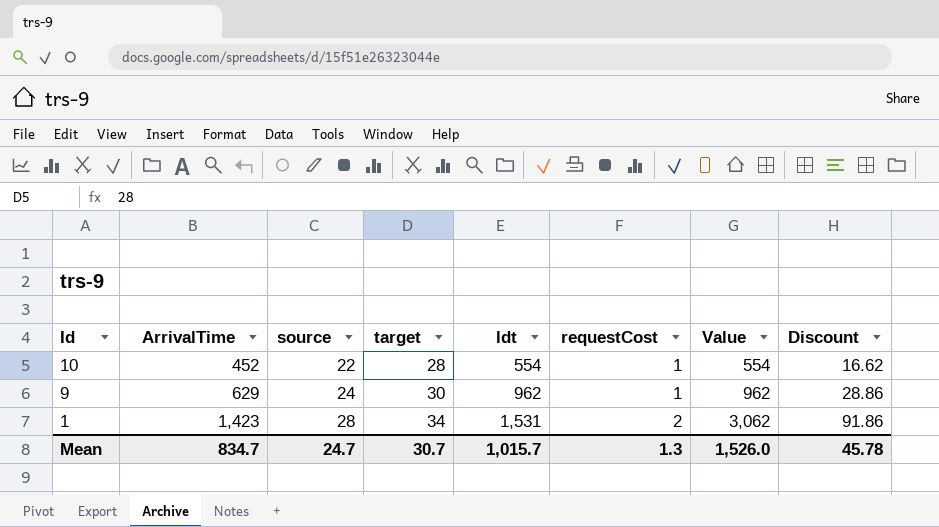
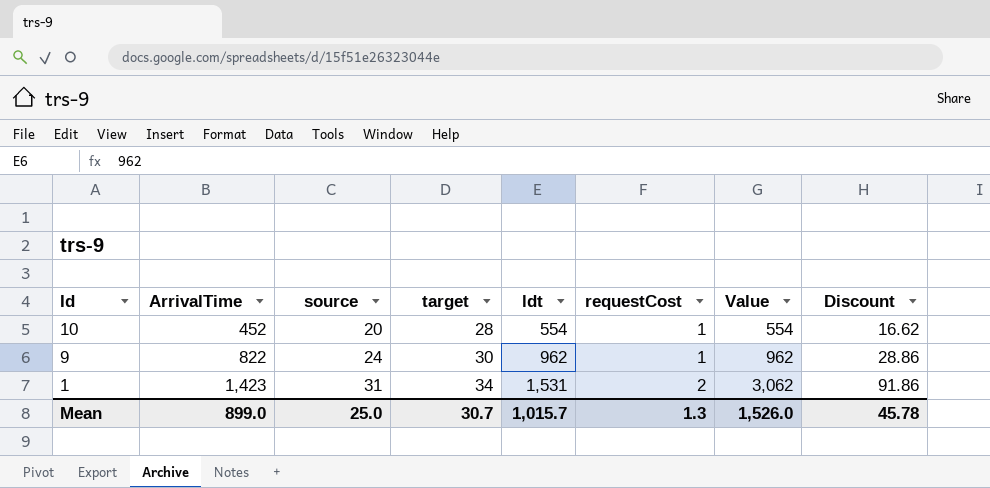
10 | source: 22 -> 20
9 | ArrivalTime: 629 -> 822
1 | source: 28 -> 31
Mean | ArrivalTime: 834.7 -> 899.0
Mean | source: 24.7 -> 25.0

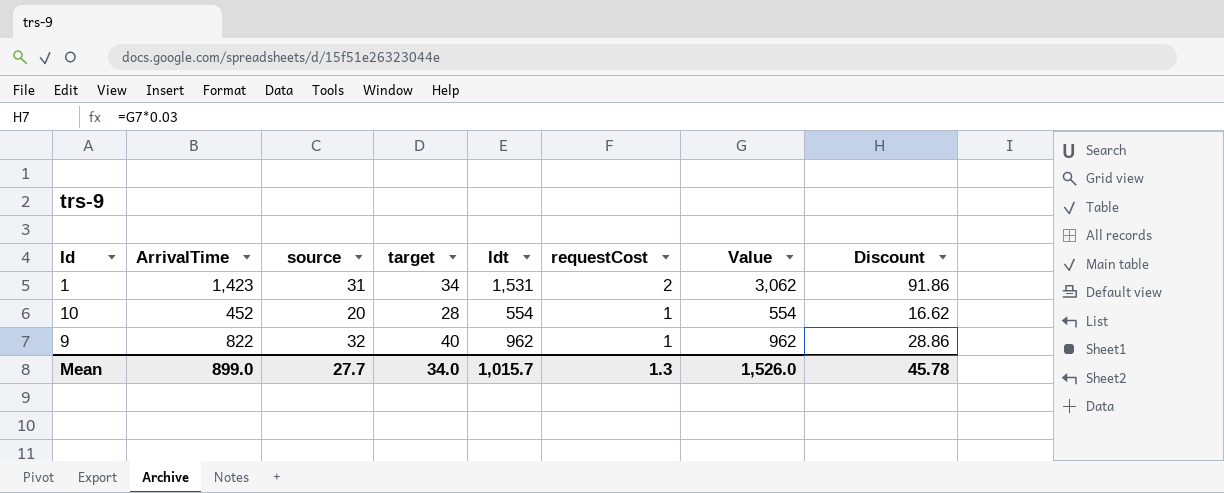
row order: Id descending -> requestCost descending
9 | source: 24 -> 32
9 | target: 30 -> 40
Mean | source: 25.0 -> 27.7
Mean | target: 30.7 -> 34.0

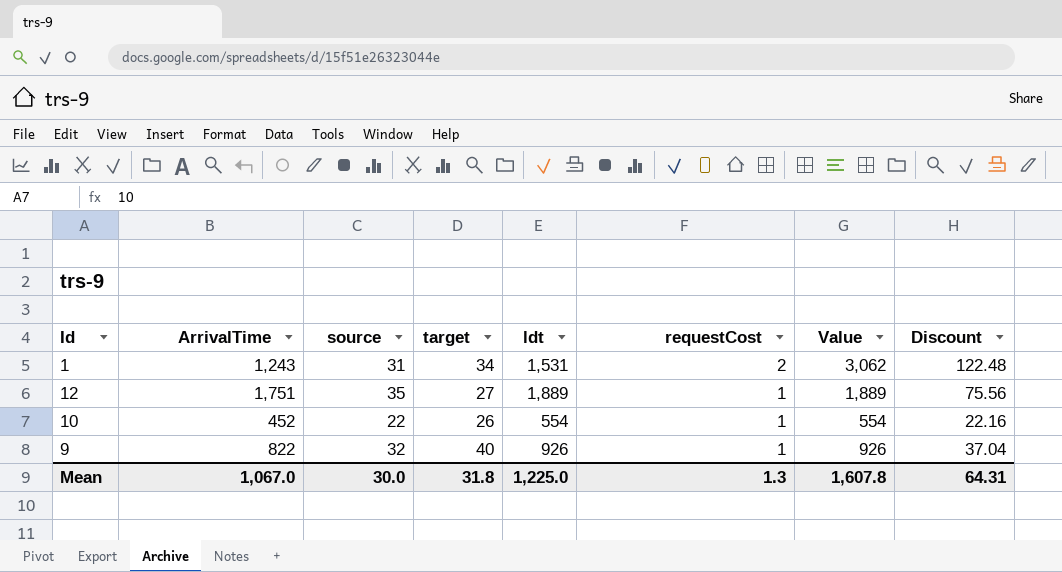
column Discount | formula: [Value] * 0.03 -> [Value] * 0.04
1 | ArrivalTime: 1,423 -> 1,243
row 12: none -> 1,751 | 35 | 27 | 1,889 | 1 | 1,889 | 75.56
10 | source: 20 -> 22
10 | target: 28 -> 26
9 | ldt: 962 -> 926
9 | Value: 962 -> 926
Mean | ArrivalTime: 899.0 -> 1,067.0
Mean | source: 27.7 -> 30.0
Mean | target: 34.0 -> 31.8
Mean | ldt: 1,015.7 -> 1,225.0
Mean | Value: 1,526.0 -> 1,607.8
Mean | Discount: 45.78 -> 64.31

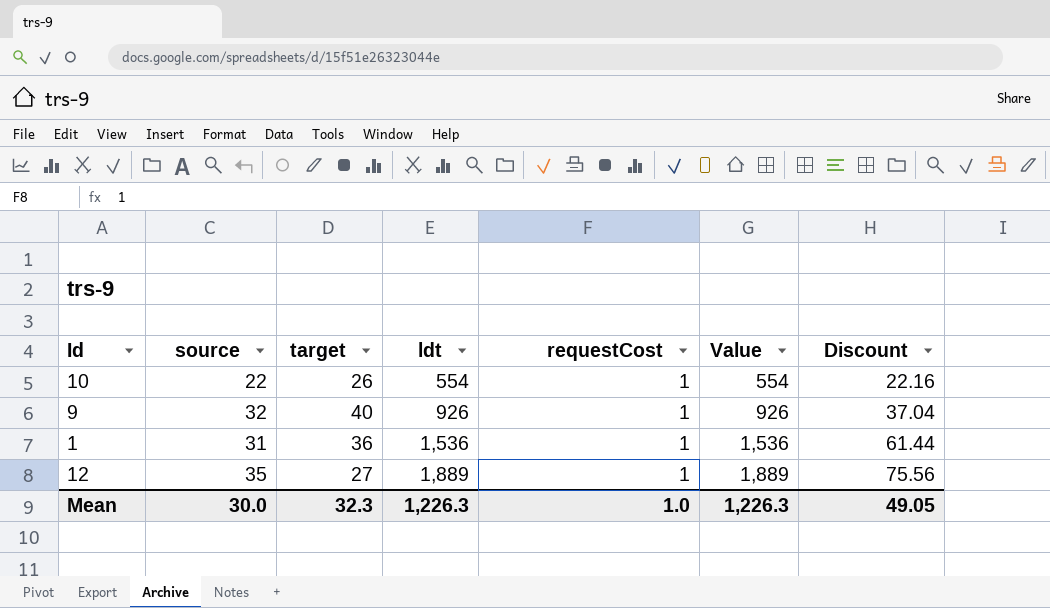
row order: requestCost descending -> ldt ascending
column ArrivalTime | position: 2 -> none
1 | target: 34 -> 36
1 | ldt: 1,531 -> 1,536
1 | requestCost: 2 -> 1
1 | Value: 3,062 -> 1,536
1 | Discount: 122.48 -> 61.44
Mean | target: 31.8 -> 32.3
Mean | ldt: 1,225.0 -> 1,226.3
Mean | requestCost: 1.3 -> 1.0
Mean | Value: 1,607.8 -> 1,226.3
Mean | Discount: 64.31 -> 49.05

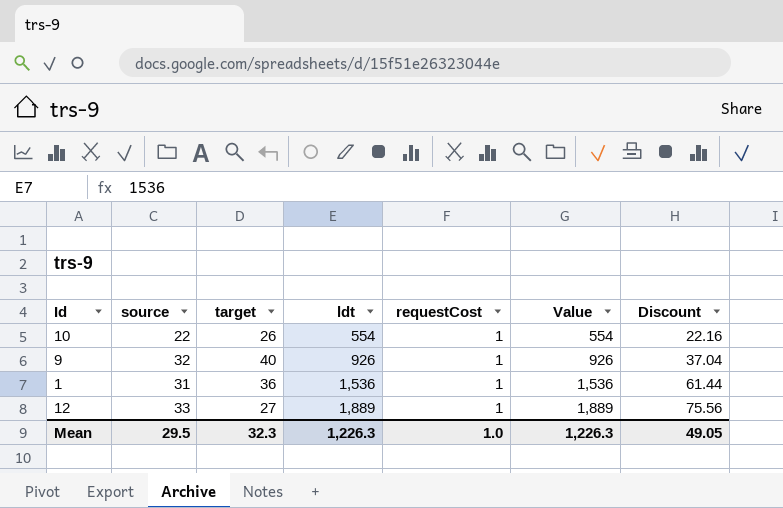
12 | source: 35 -> 33
Mean | source: 30.0 -> 29.5

